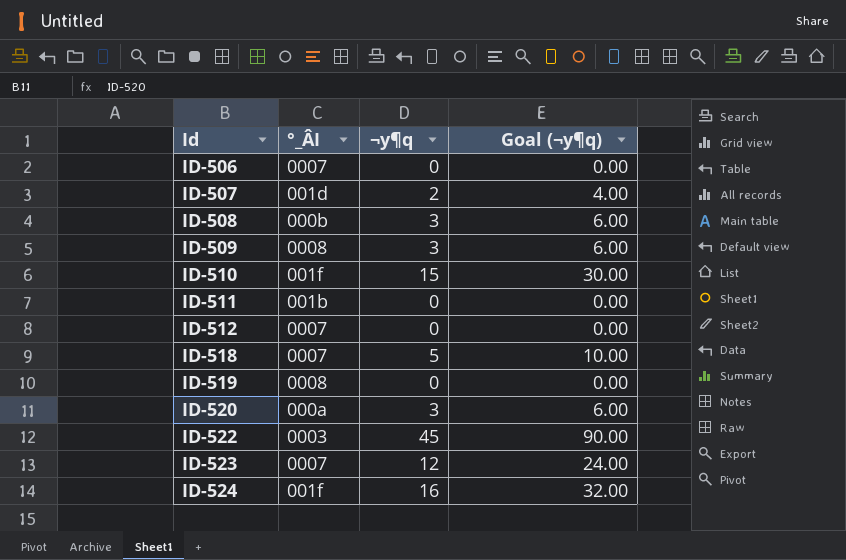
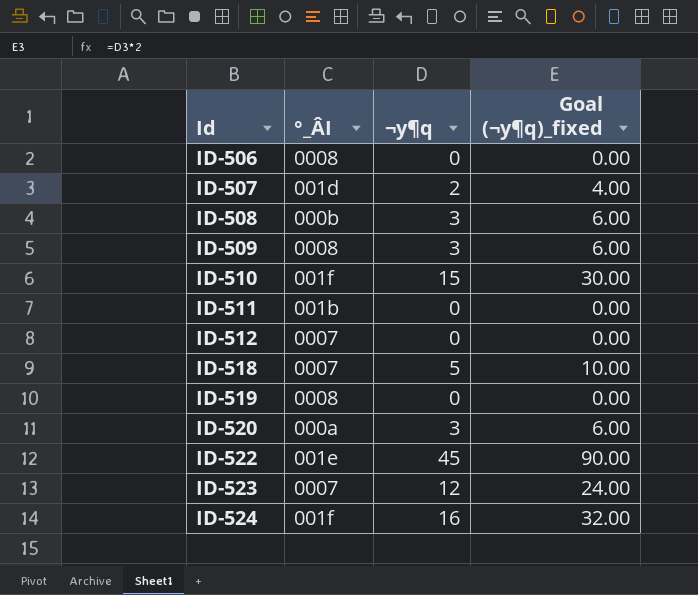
column name: Goal (¬y¶q) -> Goal (¬y¶q)_fixed
ID-506 | °_ÂI: 0007 -> 0008
ID-522 | °_ÂI: 0003 -> 001e

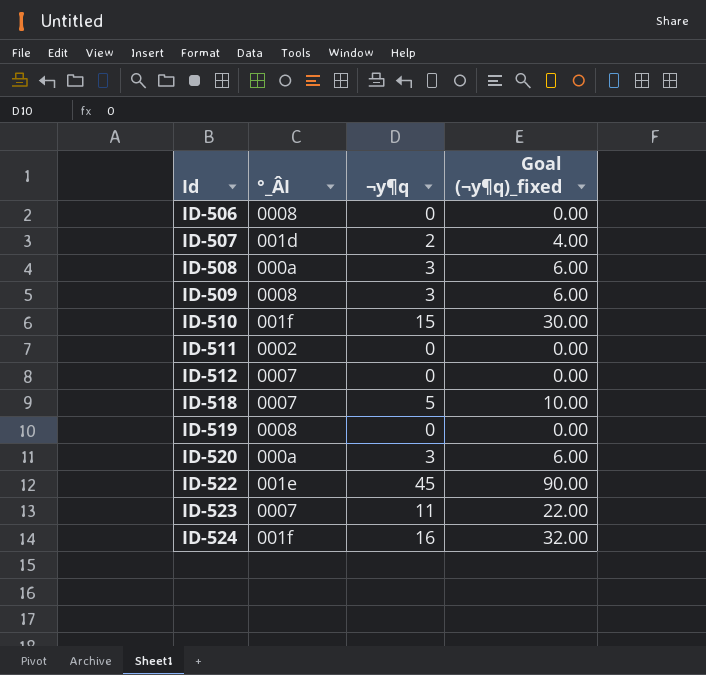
ID-508 | °_ÂI: 000b -> 000a
ID-511 | °_ÂI: 001b -> 0002
ID-523 | ¬y¶q: 12 -> 11
ID-523 | Goal (¬y¶q)_fixed: 24.00 -> 22.00

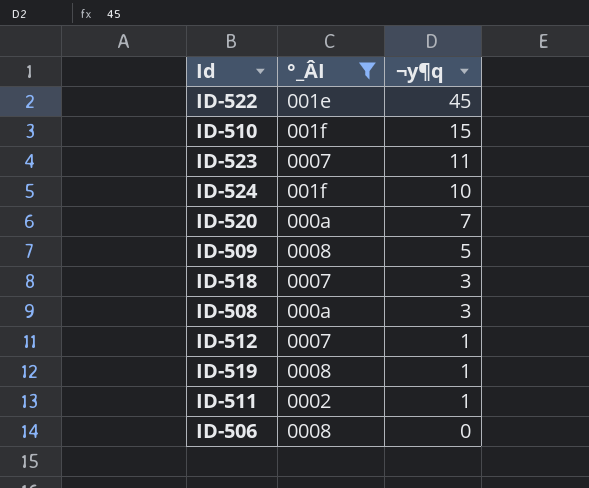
filter: none -> °_ÂI != 001d
row order: Id ascending -> ¬y¶q descending
column Goal (¬y¶q)_fixed | formula: [¬y¶q] * 2 -> none
ID-524 | ¬y¶q: 16 -> 10
ID-520 | ¬y¶q: 3 -> 7
ID-509 | ¬y¶q: 3 -> 5
ID-518 | ¬y¶q: 5 -> 3
ID-512 | ¬y¶q: 0 -> 1
ID-519 | ¬y¶q: 0 -> 1
ID-511 | ¬y¶q: 0 -> 1

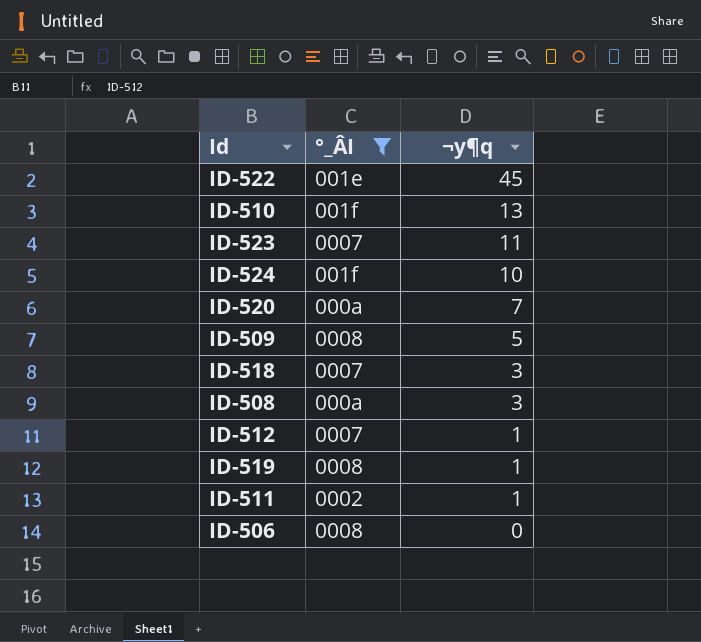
ID-510 | ¬y¶q: 15 -> 13

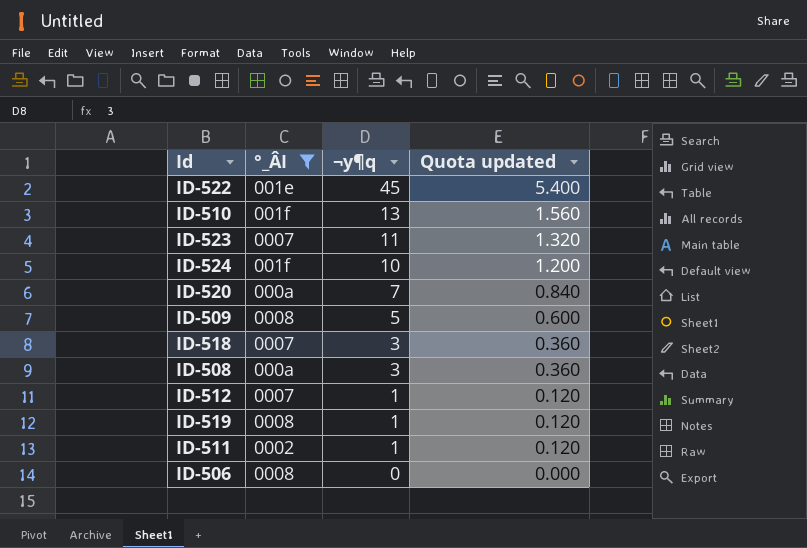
column Quota updated | formula: none -> [¬y¶q] * 0.12

